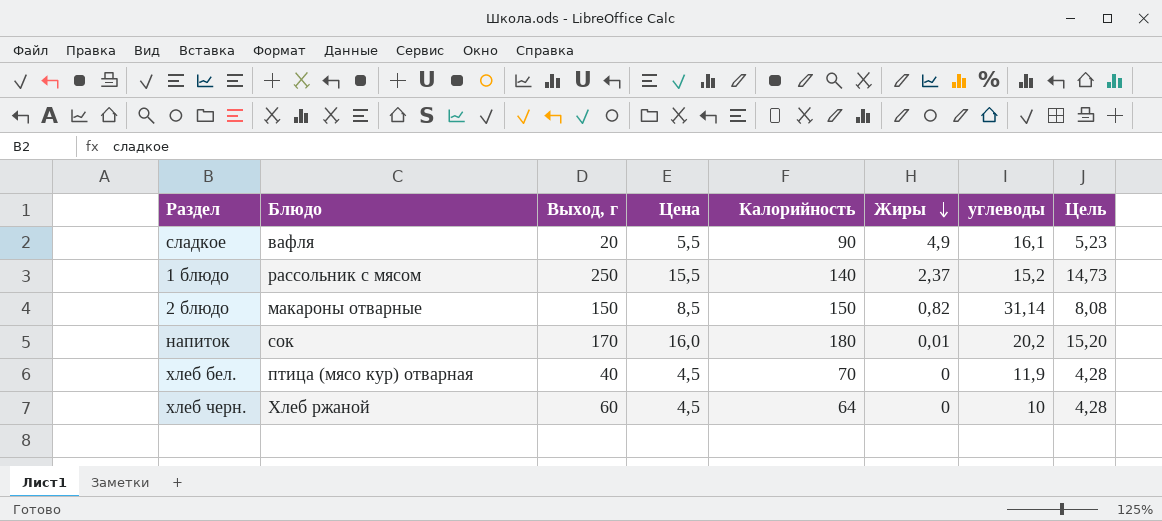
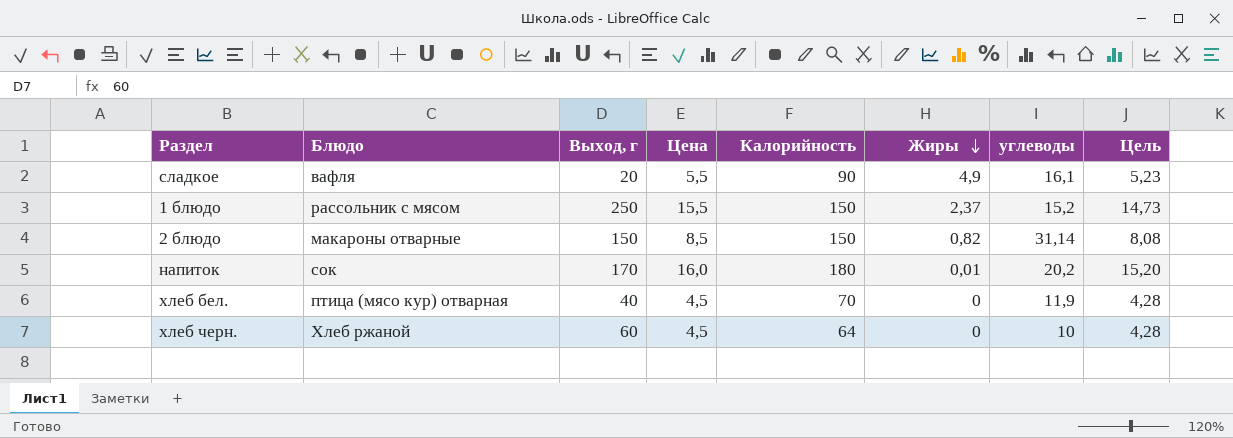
1 блюдо | Калорийность: 140 -> 150

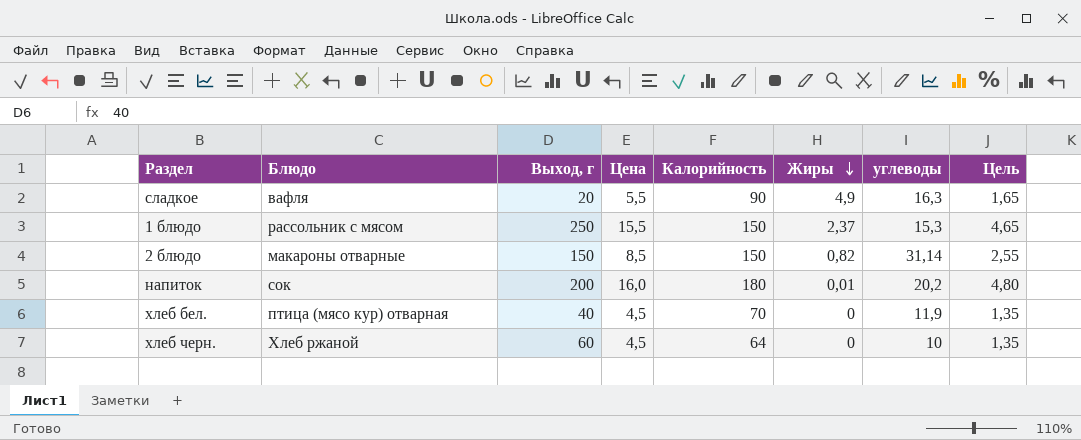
column Цель | formula: [Цена] * 0,95 -> [Цена] * 0,3
сладкое | углеводы: 16,1 -> 16,3
1 блюдо | углеводы: 15,2 -> 15,3
напиток | Выход, г: 170 -> 200

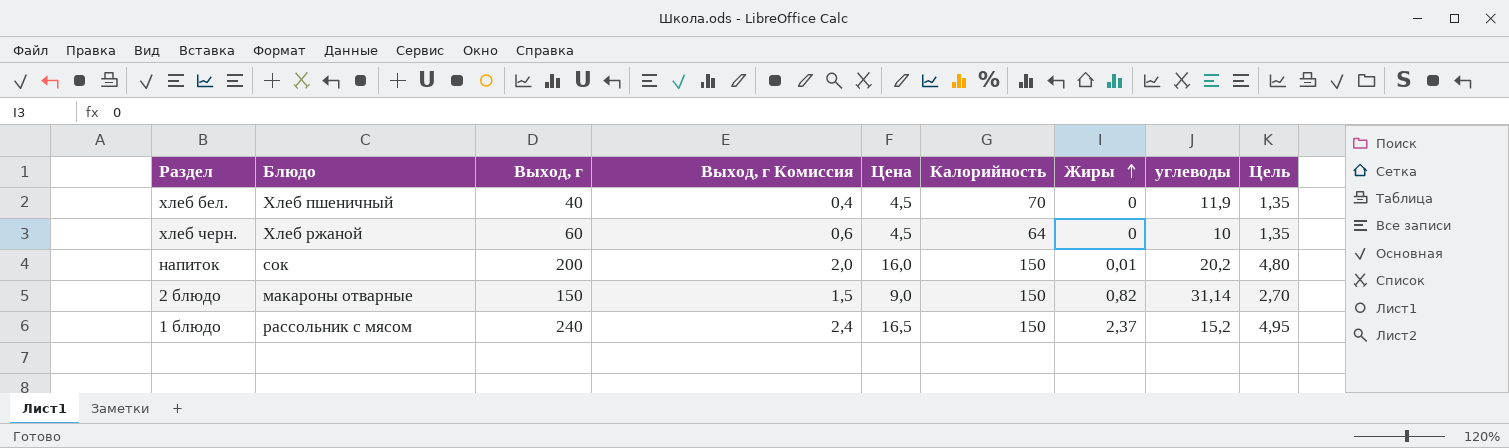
row order: Жиры descending -> Жиры ascending
column Выход, г Комиссия | formula: none -> [Выход, г] * 0,01
row сладкое: вафля | 20 | 5,5 | 90 | 4,9 | 16,3 | 1,65 -> none
хлеб бел. | Блюдо: птица (мясо кур) отварная -> Хлеб пшеничный
напиток | Калорийность: 180 -> 150
2 блюдо | Цена: 8,5 -> 9,0
2 блюдо | Цель: 2,55 -> 2,70
1 блюдо | Выход, г: 250 -> 240
1 блюдо | Цена: 15,5 -> 16,5
1 блюдо | углеводы: 15,3 -> 15,2
1 блюдо | Цель: 4,65 -> 4,95

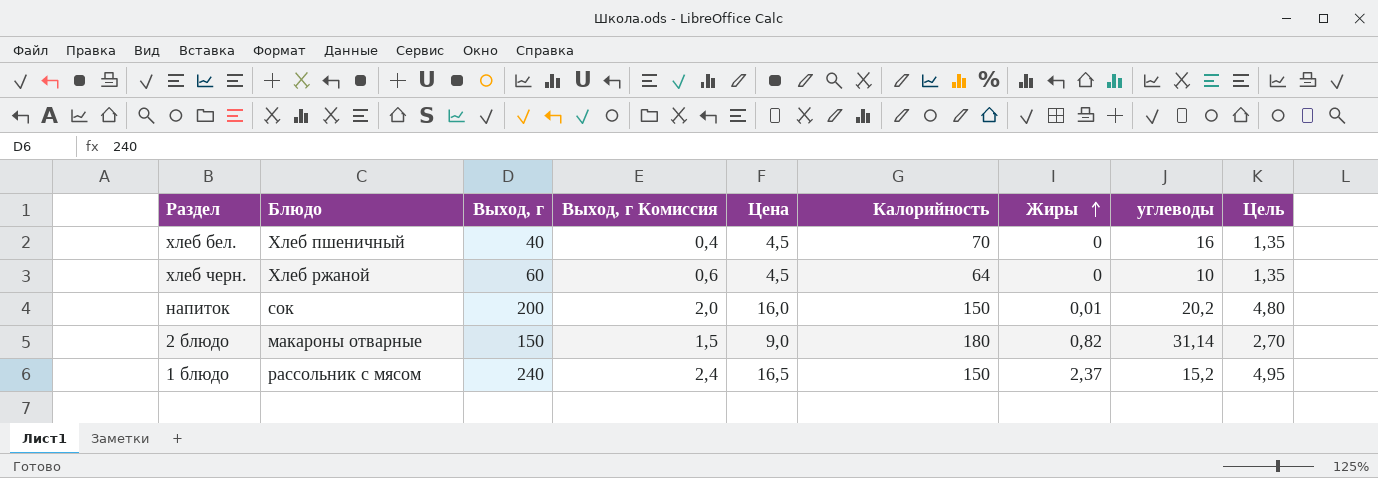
хлеб бел. | углеводы: 11,9 -> 16
2 блюдо | Калорийность: 150 -> 180

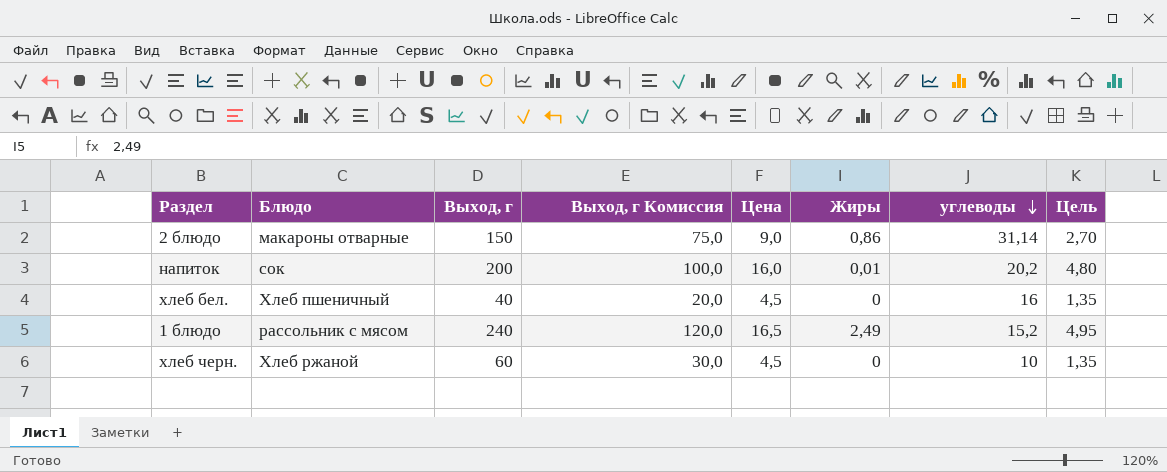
row order: Жиры ascending -> углеводы descending
column Калорийность | position: 6 -> none
column Выход, г Комиссия | formula: [Выход, г] * 0,01 -> [Выход, г] * 0,5
2 блюдо | Жиры: 0,82 -> 0,86
1 блюдо | Жиры: 2,37 -> 2,49

